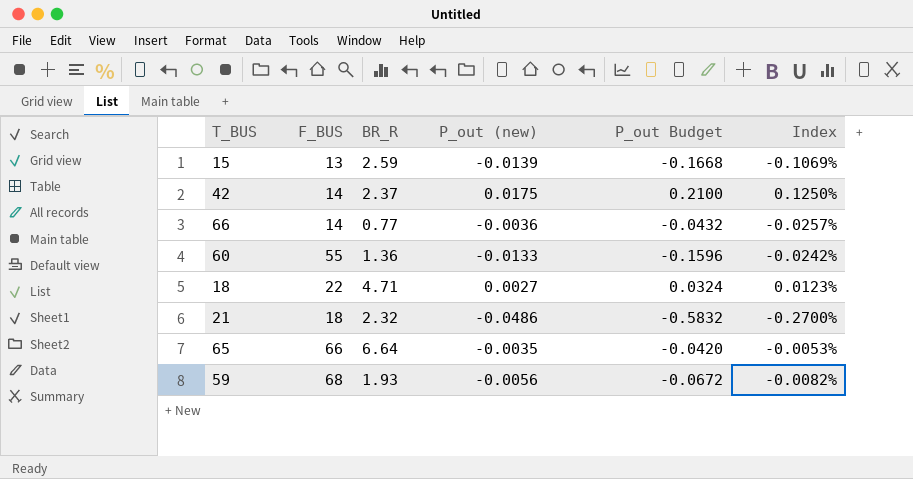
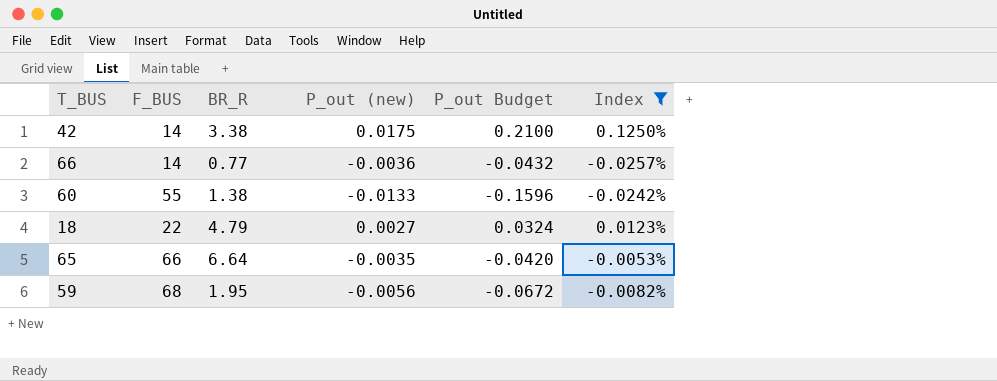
filter: none -> Index >= -0.0257%
42 | BR_R: 2.37 -> 3.38
60 | BR_R: 1.36 -> 1.38
18 | BR_R: 4.71 -> 4.79
59 | BR_R: 1.93 -> 1.95

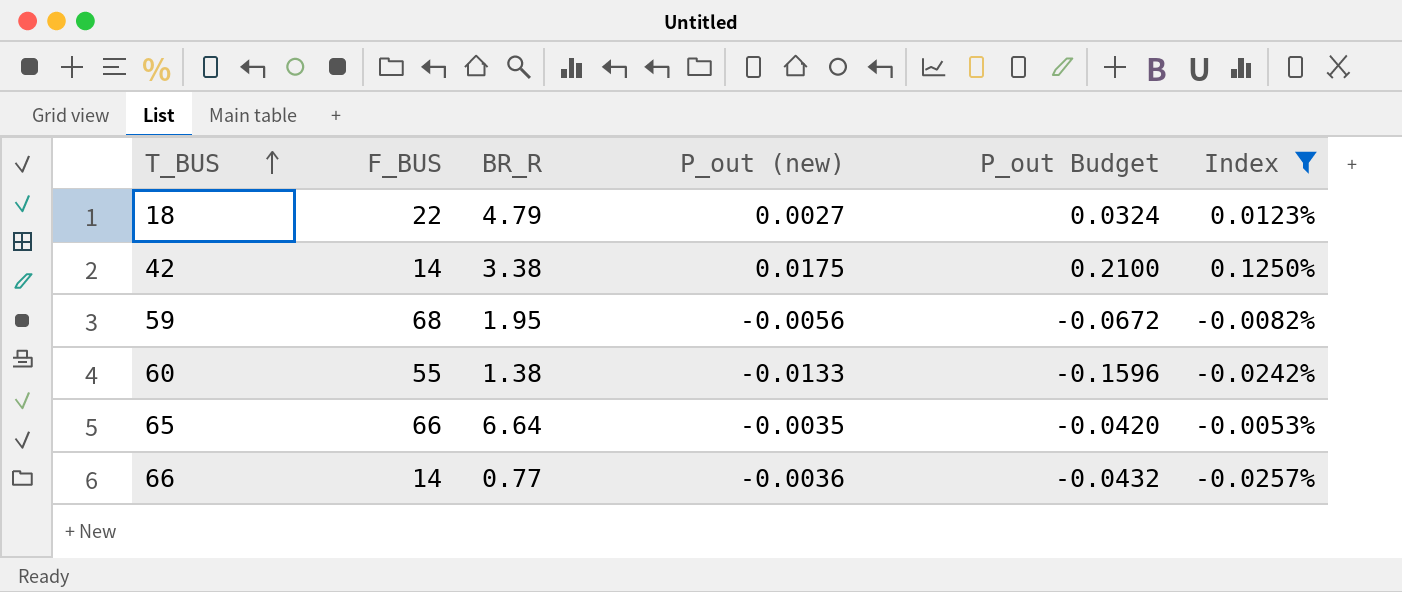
row order: none -> T_BUS ascending

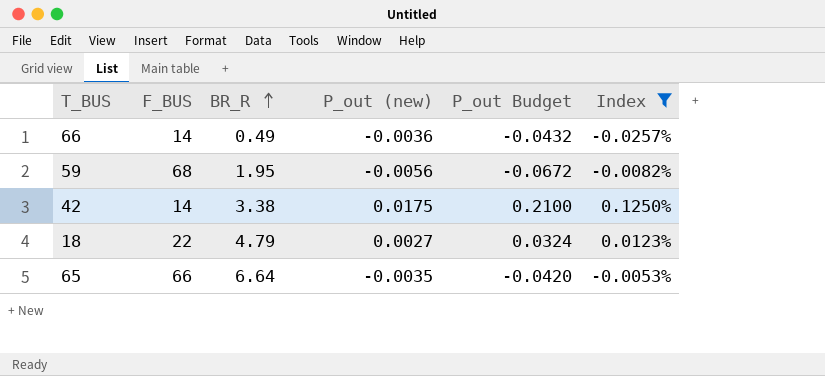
row order: T_BUS ascending -> BR_R ascending
row 60: 55 | 1.38 | -0.0133 | -0.1596 | -0.0242% -> none
66 | BR_R: 0.77 -> 0.49

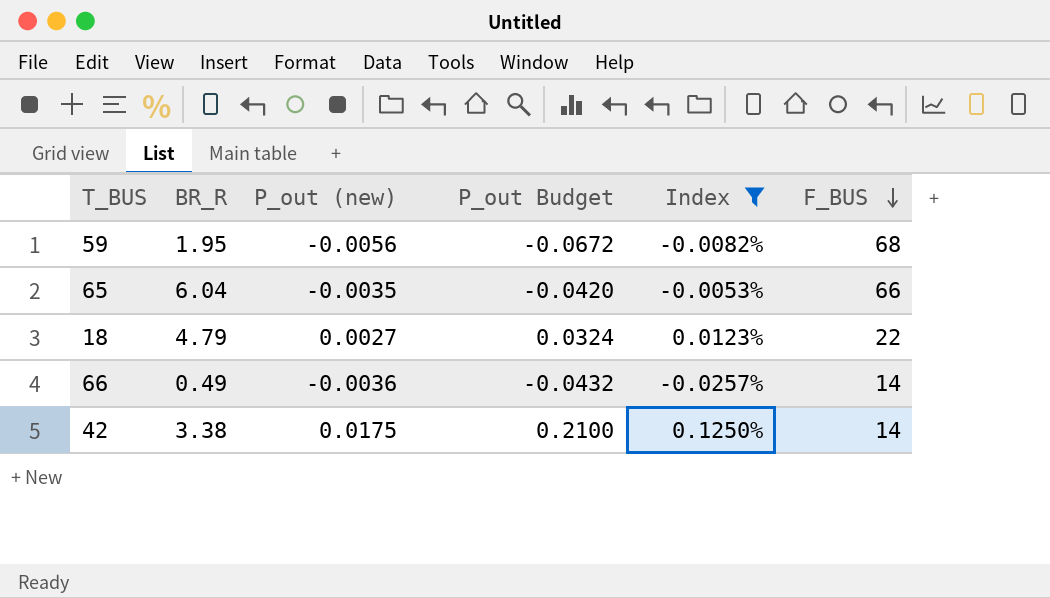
row order: BR_R ascending -> F_BUS descending
column F_BUS | position: 2 -> 6
65 | BR_R: 6.64 -> 6.04

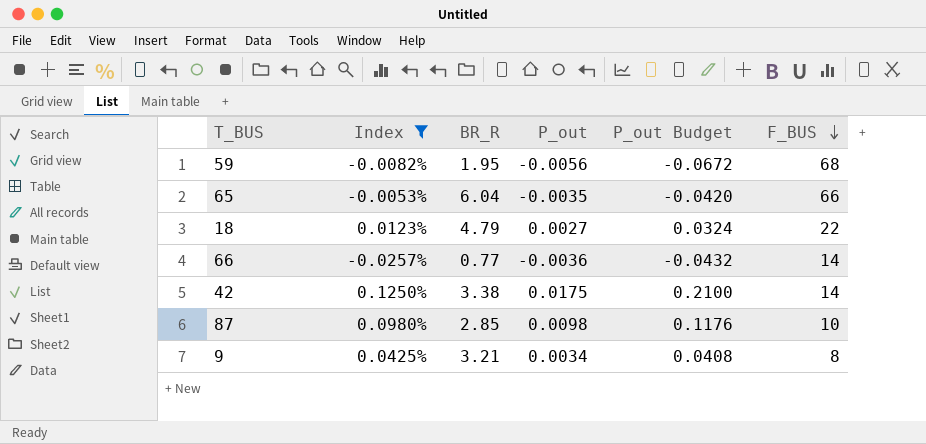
column Index | position: 5 -> 2
column name: P_out (new) -> P_out
66 | BR_R: 0.49 -> 0.77
row 87: none -> 0.0980% | 2.85 | 0.0098 | 0.1176 | 10
row 9: none -> 0.0425% | 3.21 | 0.0034 | 0.0408 | 8

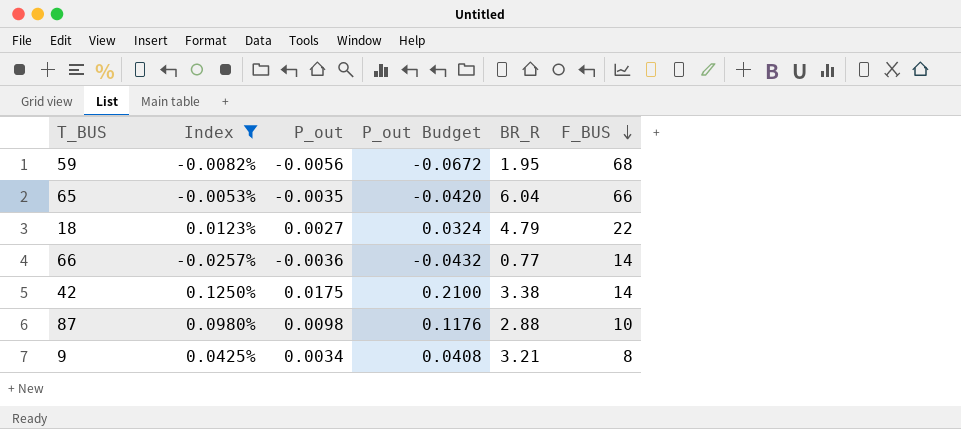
column BR_R | position: 3 -> 5
87 | BR_R: 2.85 -> 2.88

